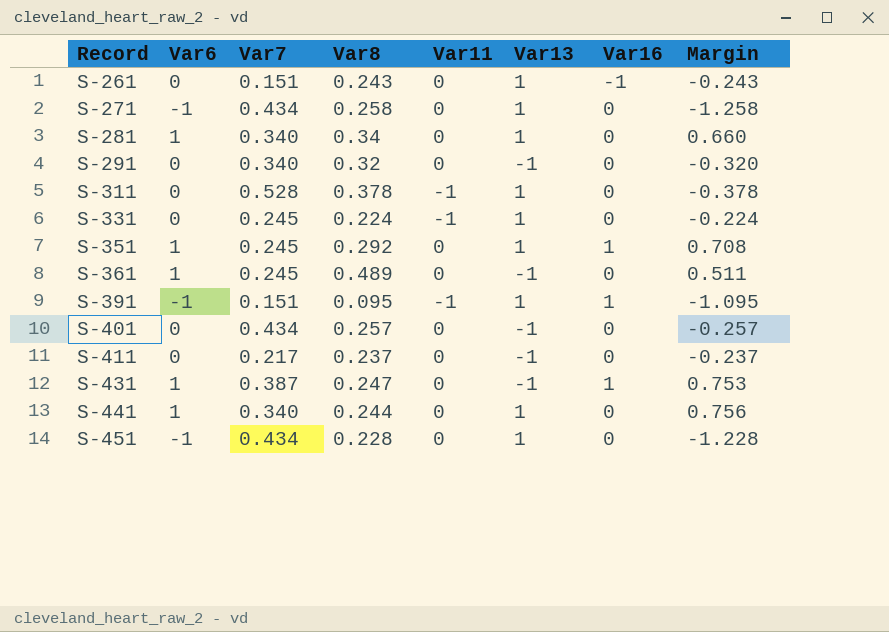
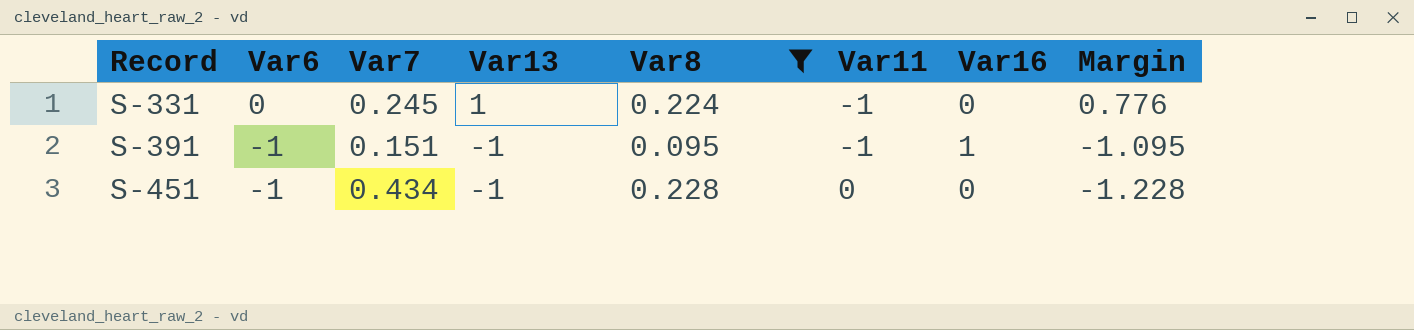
filter: none -> Var8 <= 0.228
column Var13 | position: 6 -> 4
column Margin | formula: [Var6] - [Var8] -> [Var13] - [Var8]
S-391 | Var13: 1 -> -1
S-451 | Var13: 1 -> -1

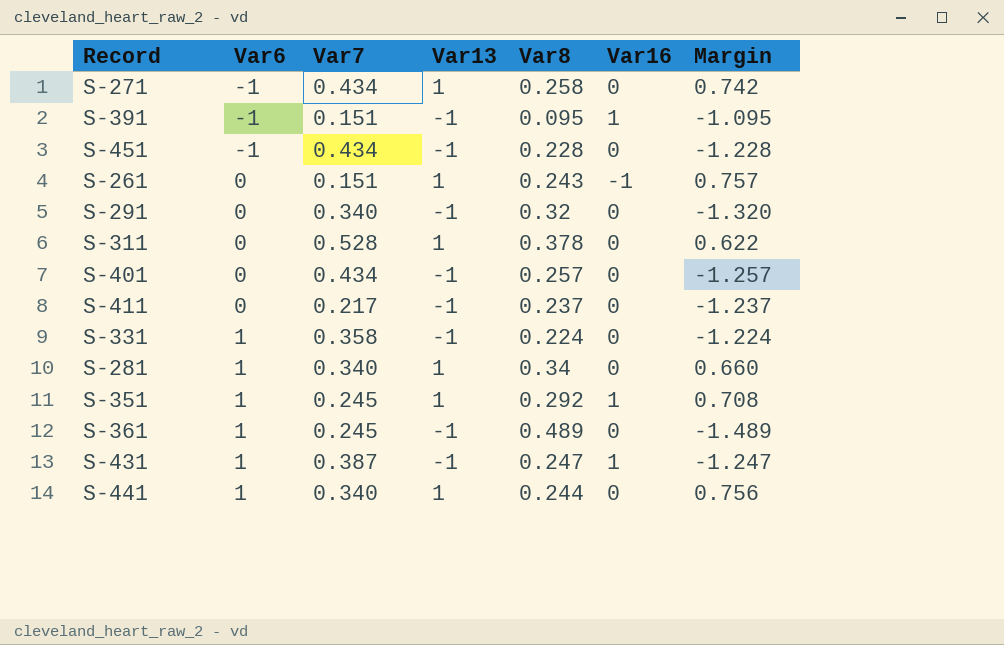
filter: Var8 <= 0.228 -> none
row order: Record ascending -> Var6 ascending
column Var11 | position: 6 -> none
S-331 | Var6: 0 -> 1
S-331 | Var7: 0.245 -> 0.358
S-331 | Var13: 1 -> -1
S-331 | Margin: 0.776 -> -1.224

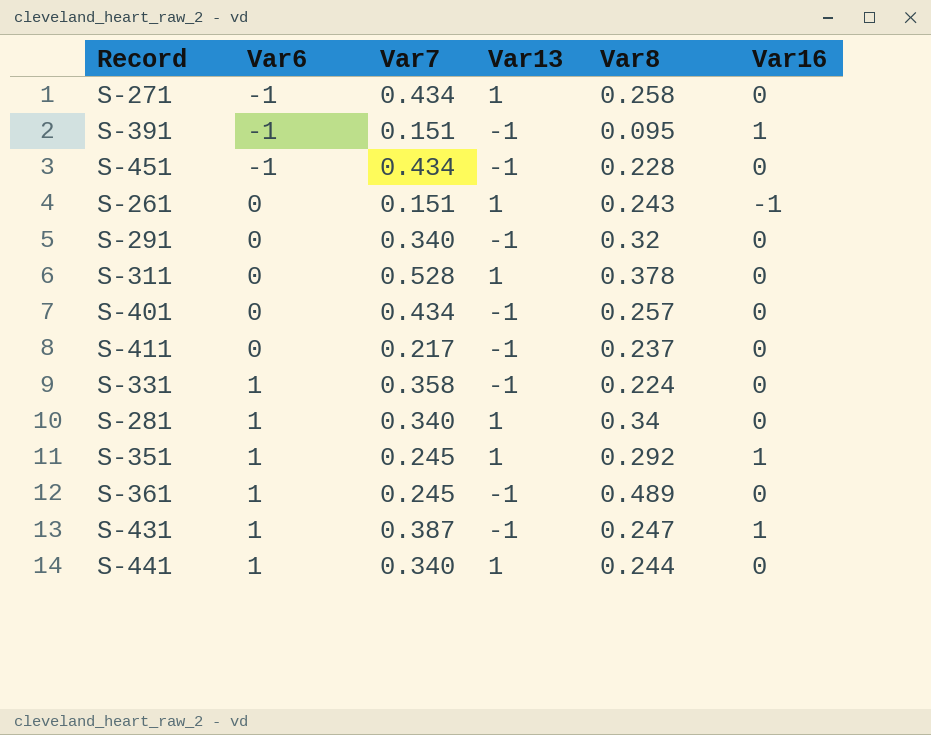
column Margin | formula: [Var13] - [Var8] -> none

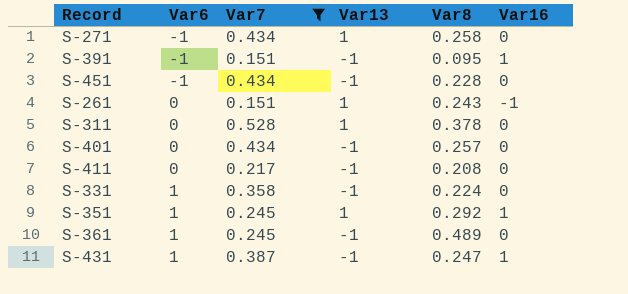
filter: none -> Var7 != 0.340
S-411 | Var8: 0.237 -> 0.208

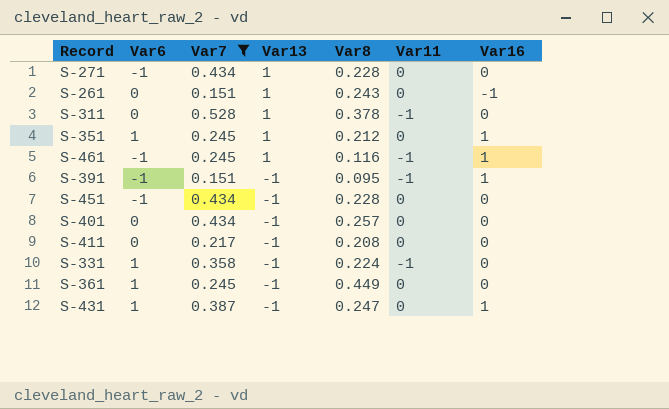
row order: Var6 ascending -> Var13 descending
column Var11 | position: none -> 6
S-271 | Var8: 0.258 -> 0.228
S-351 | Var8: 0.292 -> 0.212
row S-461: none -> -1 | 0.245 | 1 | 0.116 | -1 | 1
S-361 | Var8: 0.489 -> 0.449

